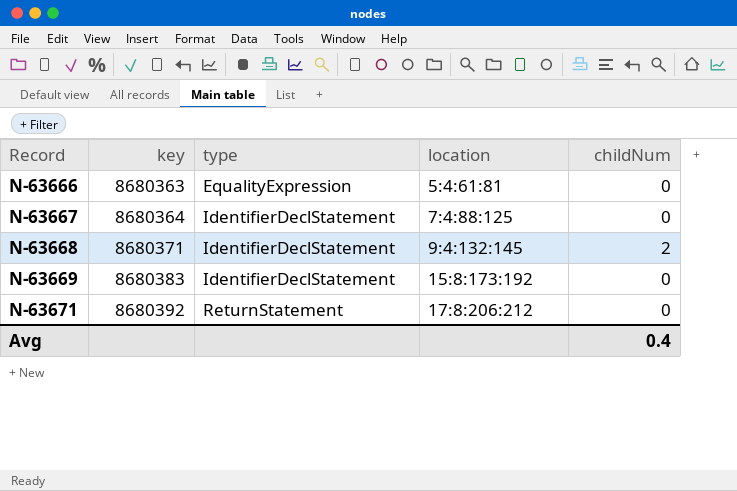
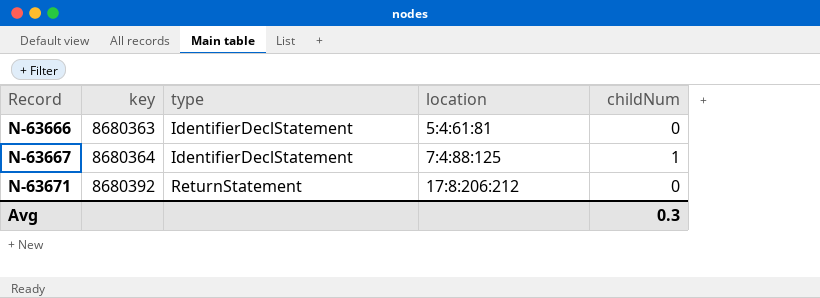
row N-63668: 8680371 | IdentifierDeclStatement | 9:4:132:145 | 2 -> none
row N-63669: 8680383 | IdentifierDeclStatement | 15:8:173:192 | 0 -> none
N-63666 | type: EqualityExpression -> IdentifierDeclStatement
N-63667 | childNum: 0 -> 1
Avg | childNum: 0.4 -> 0.3

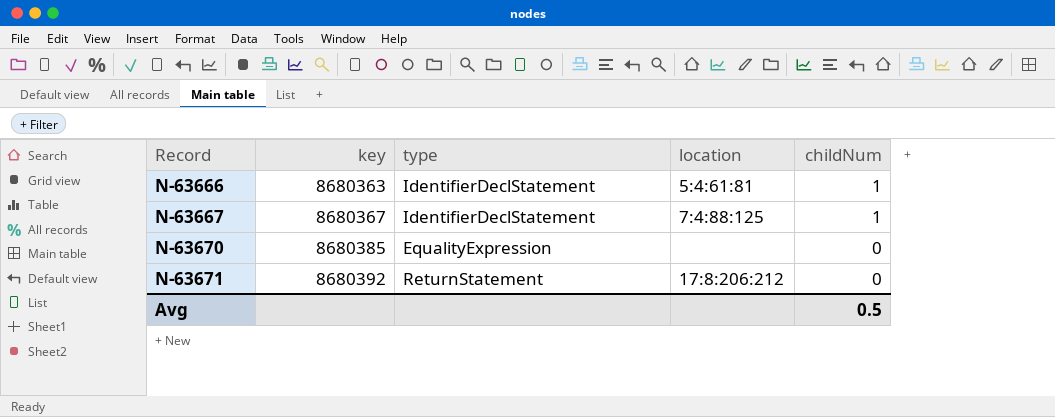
N-63666 | childNum: 0 -> 1
N-63667 | key: 8680364 -> 8680367
row N-63670: none -> 8680385 | EqualityExpression | none | 0
Avg | childNum: 0.3 -> 0.5

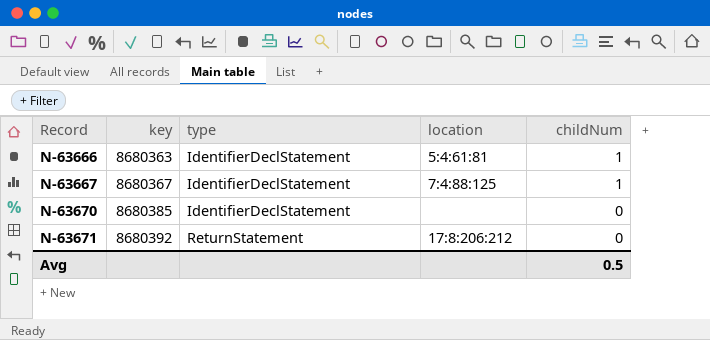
N-63670 | type: EqualityExpression -> IdentifierDeclStatement

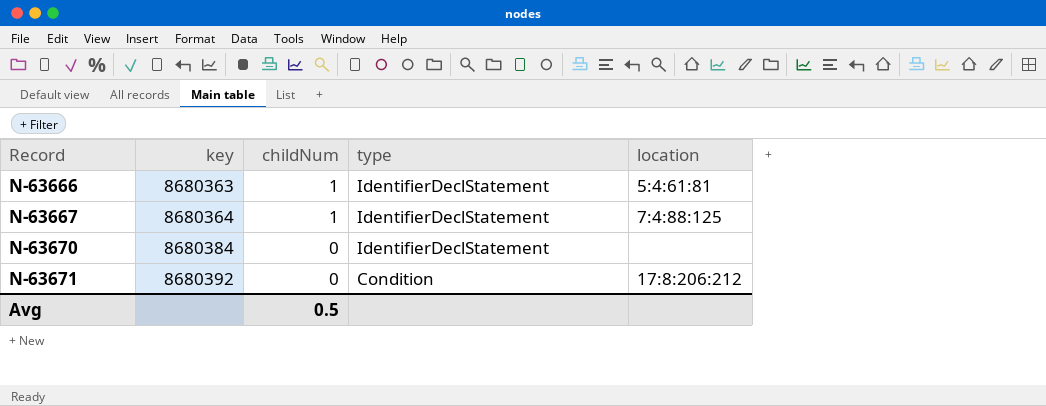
column childNum | position: 5 -> 3
N-63667 | key: 8680367 -> 8680364
N-63670 | key: 8680385 -> 8680384
N-63671 | type: ReturnStatement -> Condition

